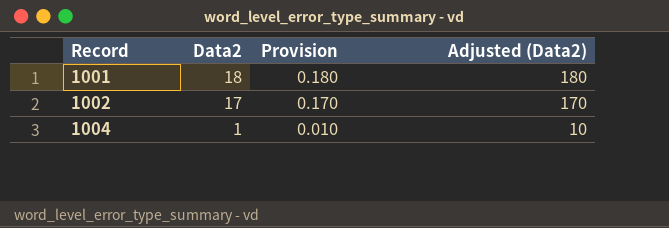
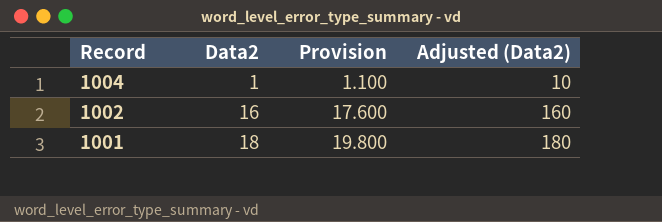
row order: Record ascending -> Record descending
column Provision | formula: [Data2] * 0.01 -> [Data2] * 1.1
1002 | Data2: 17 -> 16
1002 | Adjusted (Data2): 170 -> 160

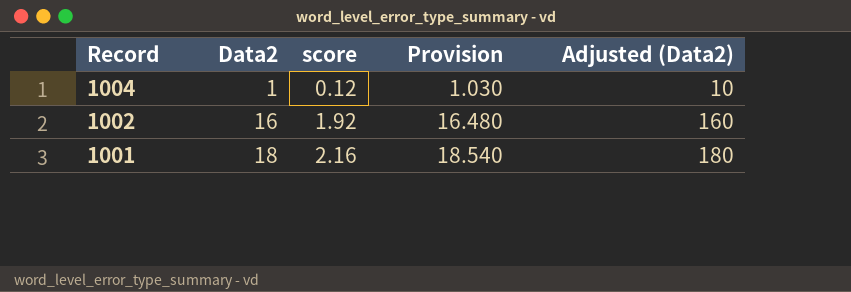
column score | formula: none -> [Data2] * 0.12
column Provision | formula: [Data2] * 1.1 -> [Data2] * 1.03

